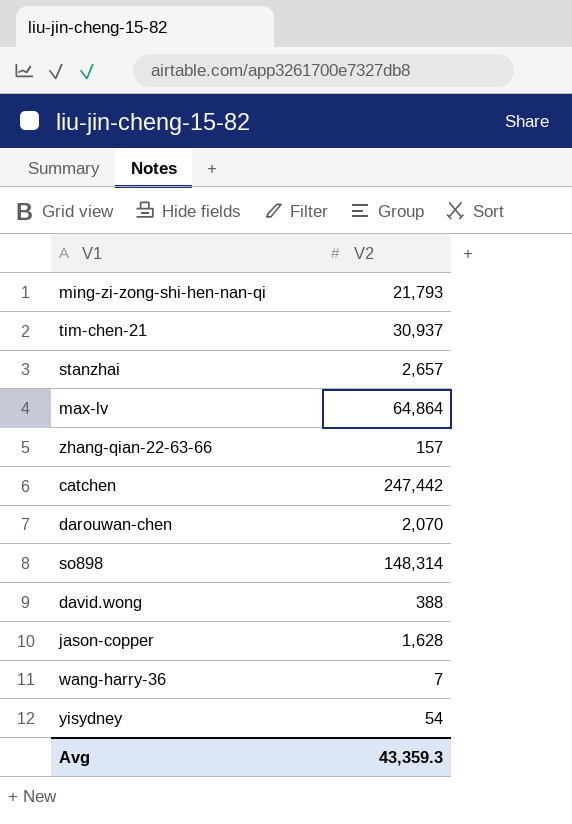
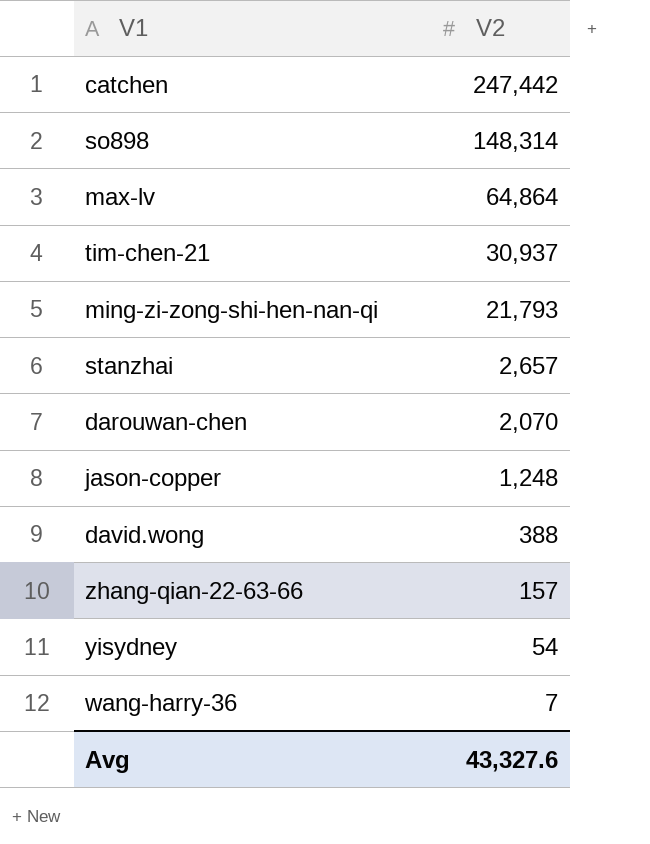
row order: none -> V2 descending
jason-copper | V2: 1,628 -> 1,248
Avg | V2: 43,359.3 -> 43,327.6

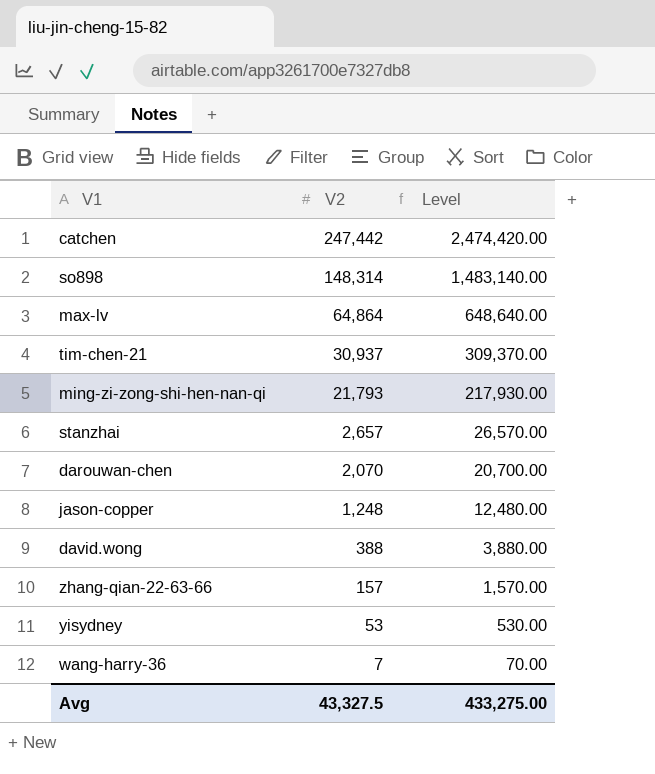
column Level | formula: none -> [V2] * 10
yisydney | V2: 54 -> 53
Avg | V2: 43,327.6 -> 43,327.5

